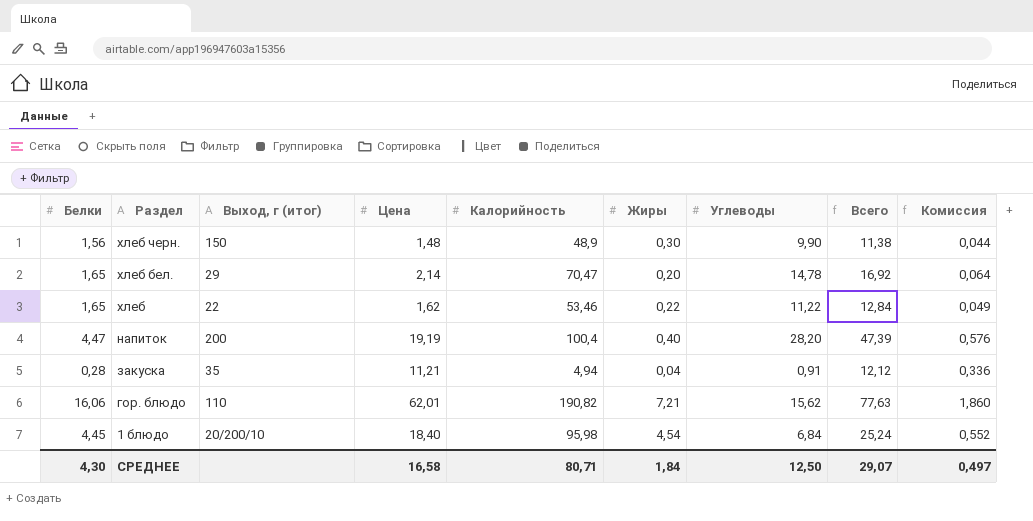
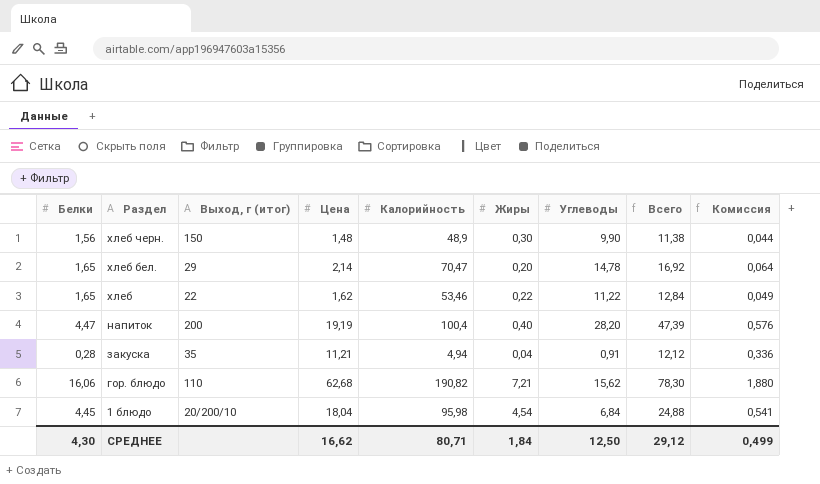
гор. блюдо | Цена: 62,01 -> 62,68
гор. блюдо | Всего: 77,63 -> 78,30
гор. блюдо | Комиссия: 1,860 -> 1,880
1 блюдо | Цена: 18,40 -> 18,04
1 блюдо | Всего: 25,24 -> 24,88
1 блюдо | Комиссия: 0,552 -> 0,541
СРЕДНЕЕ | Цена: 16,58 -> 16,62
СРЕДНЕЕ | Всего: 29,07 -> 29,12
СРЕДНЕЕ | Комиссия: 0,497 -> 0,499

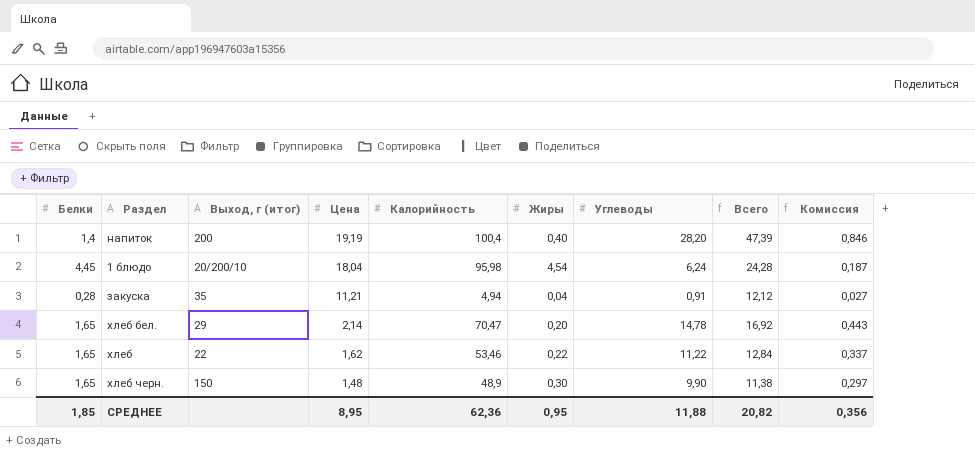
row order: Раздел descending -> Цена descending
column Комиссия | formula: [Цена] * 0,03 -> [Углеводы] * 0,03
row гор. блюдо: 16,06 | 110 | 62,68 | 190,82 | 7,21 | 15,62 | 78,30 | 1,880 -> none
напиток | Белки: 4,47 -> 1,4
1 блюдо | Углеводы: 6,84 -> 6,24
1 блюдо | Всего: 24,88 -> 24,28
хлеб черн. | Белки: 1,56 -> 1,65
СРЕДНЕЕ | Белки: 4,30 -> 1,85
СРЕДНЕЕ | Цена: 16,62 -> 8,95
СРЕДНЕЕ | Калорийность: 80,71 -> 62,36
СРЕДНЕЕ | Жиры: 1,84 -> 0,95
СРЕДНЕЕ | Углеводы: 12,50 -> 11,88
СРЕДНЕЕ | Всего: 29,12 -> 20,82
СРЕДНЕЕ | Комиссия: 0,499 -> 0,356

